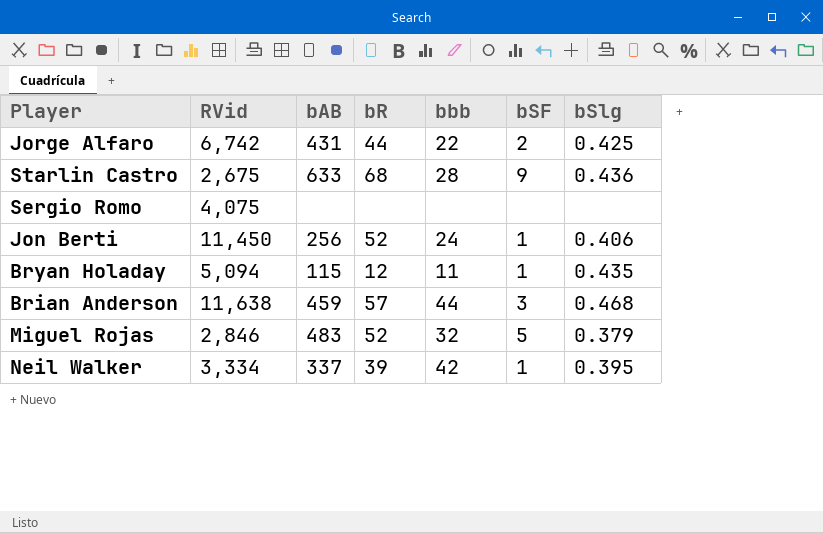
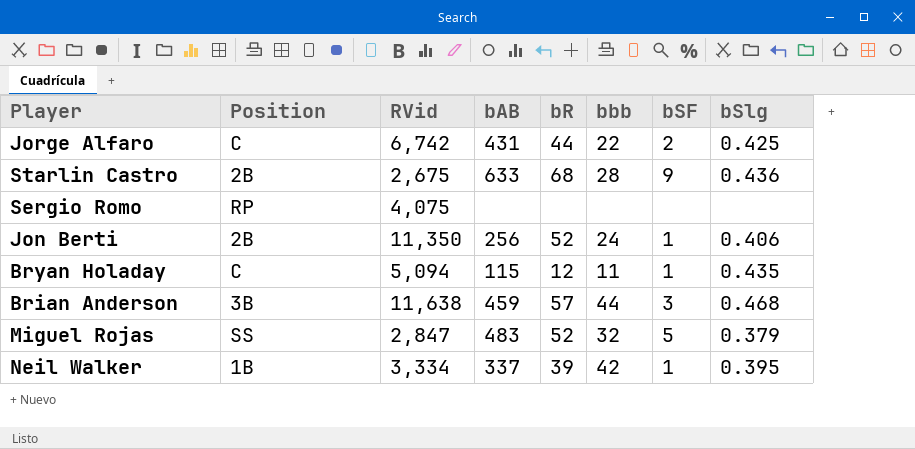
column Position | position: none -> 2
Jon Berti | RVid: 11,450 -> 11,350
Miguel Rojas | RVid: 2,846 -> 2,847

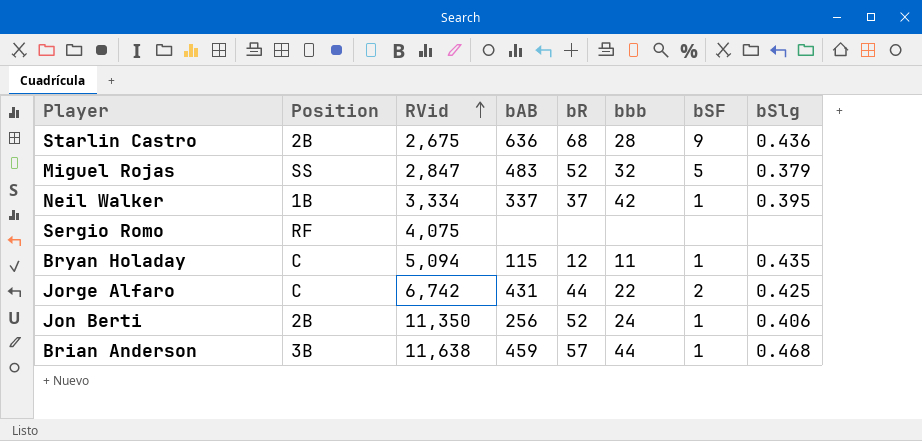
row order: none -> RVid ascending
Starlin Castro | bAB: 633 -> 636
Neil Walker | bR: 39 -> 37
Sergio Romo | Position: RP -> RF
Brian Anderson | bSF: 3 -> 1

